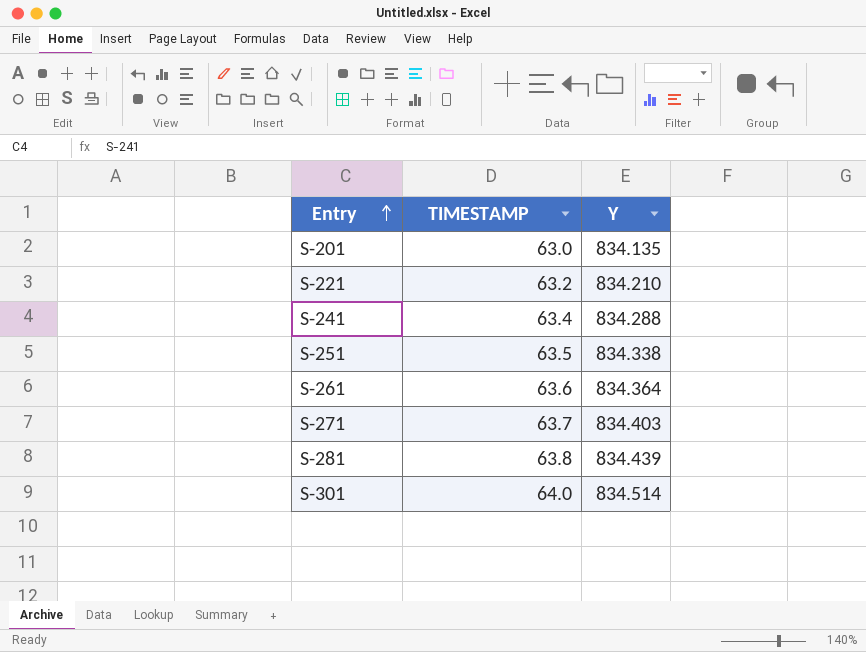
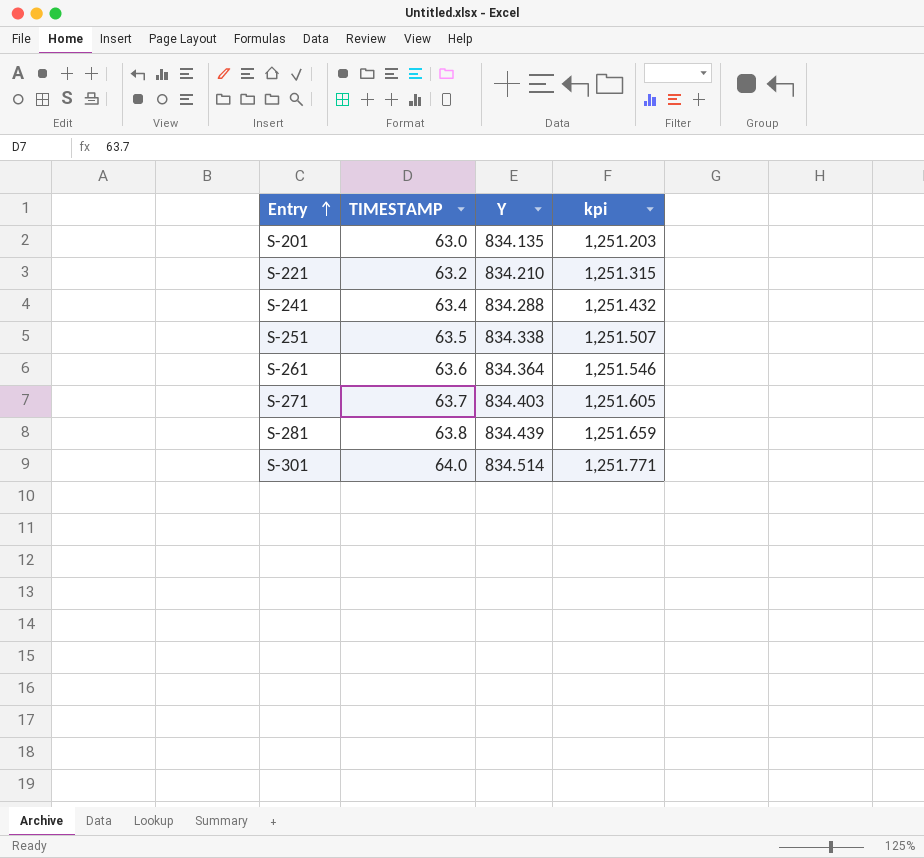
column kpi | formula: none -> [Y] * 1.5

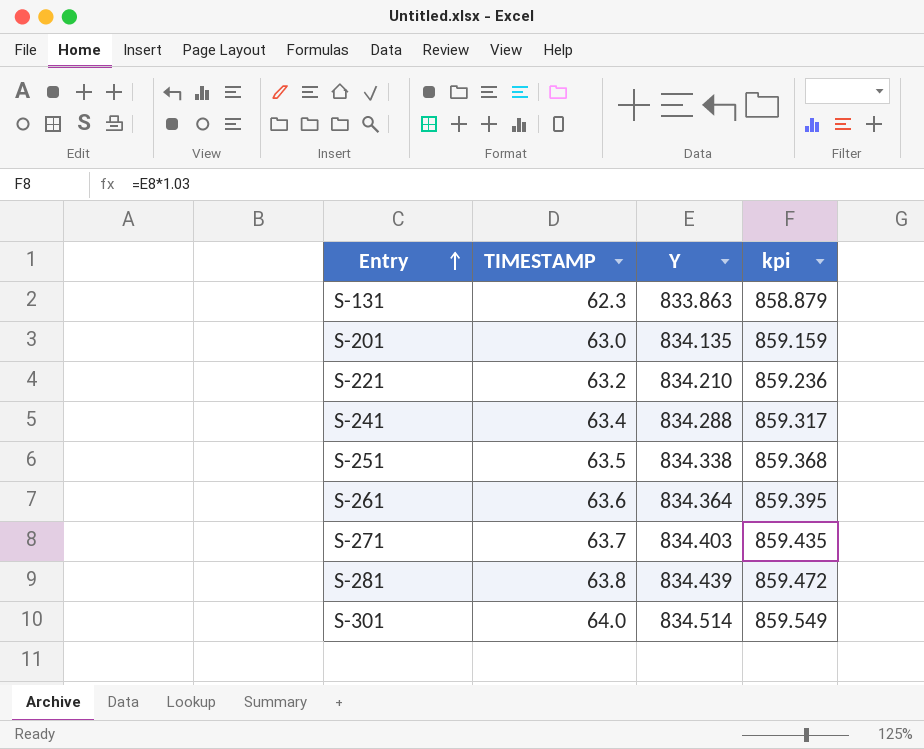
column kpi | formula: [Y] * 1.5 -> [Y] * 1.03
row S-131: none -> 62.3 | 833.863 | 858.879

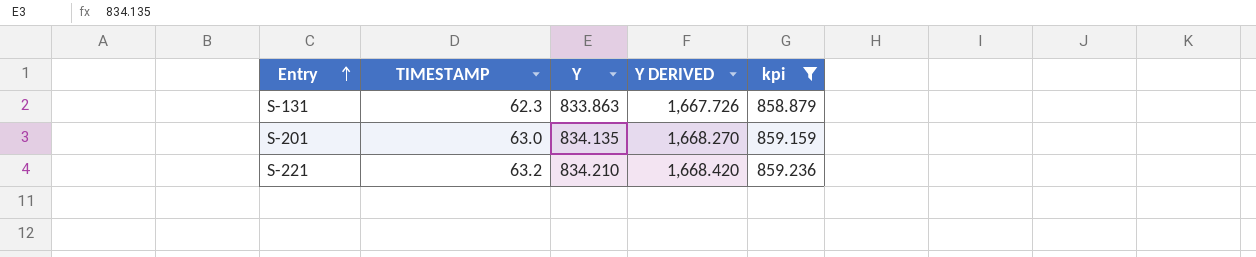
filter: none -> kpi <= 859.236
column Y DERIVED | formula: none -> [Y] * 2

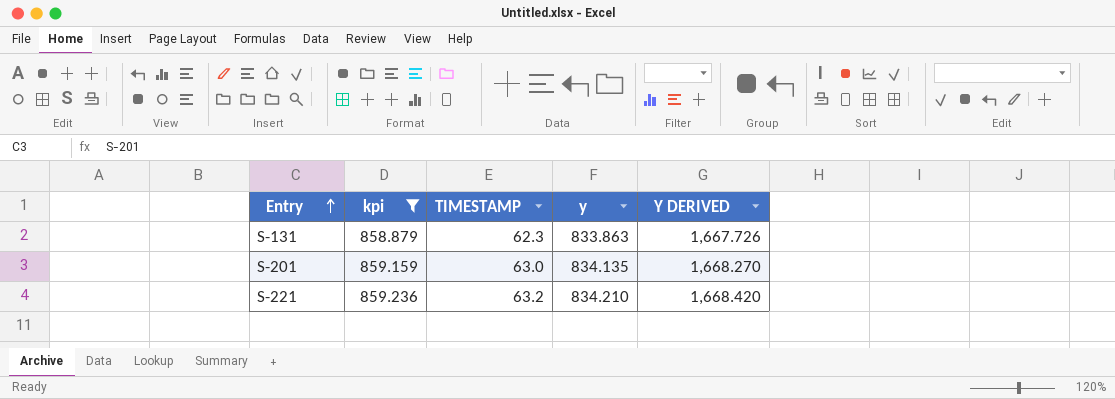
column kpi | position: 5 -> 2
column name: Y -> y

